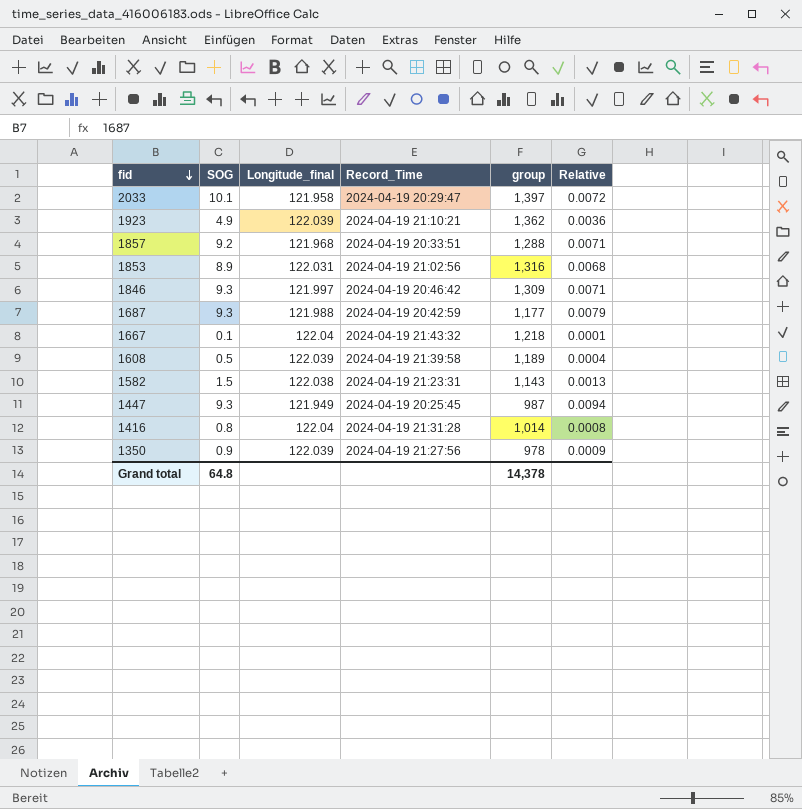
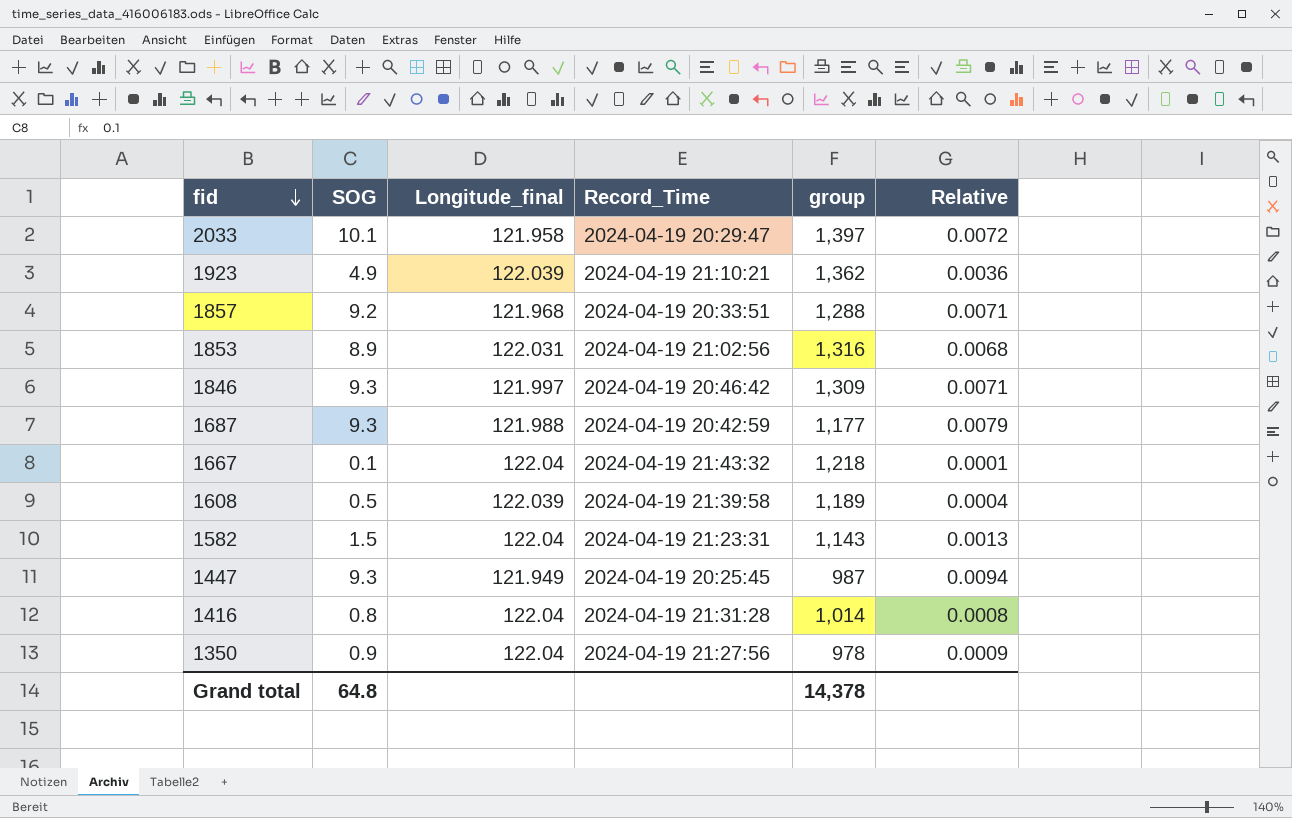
1582 | Longitude_final: 122.038 -> 122.04
1350 | Longitude_final: 122.039 -> 122.04

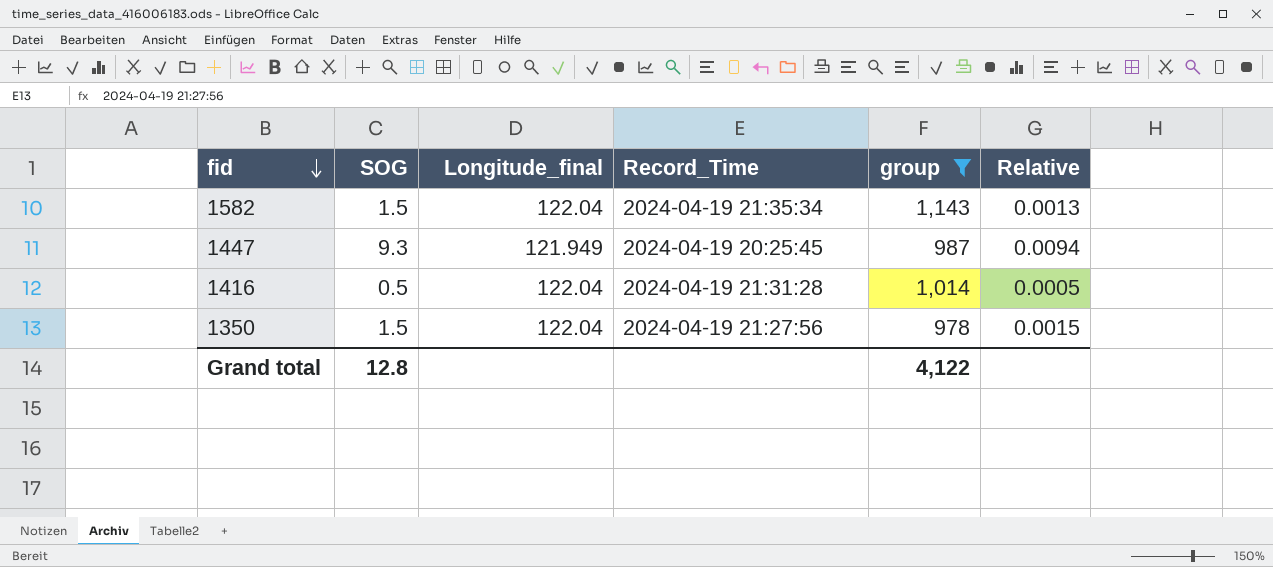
filter: none -> group <= 1,143
1582 | Record_Time: 2024-04-19 21:23:31 -> 2024-04-19 21:35:34
1416 | SOG: 0.8 -> 0.5
1416 | Relative: 0.0008 -> 0.0005
1350 | SOG: 0.9 -> 1.5
1350 | Relative: 0.0009 -> 0.0015
Grand total | SOG: 64.8 -> 12.8
Grand total | group: 14,378 -> 4,122

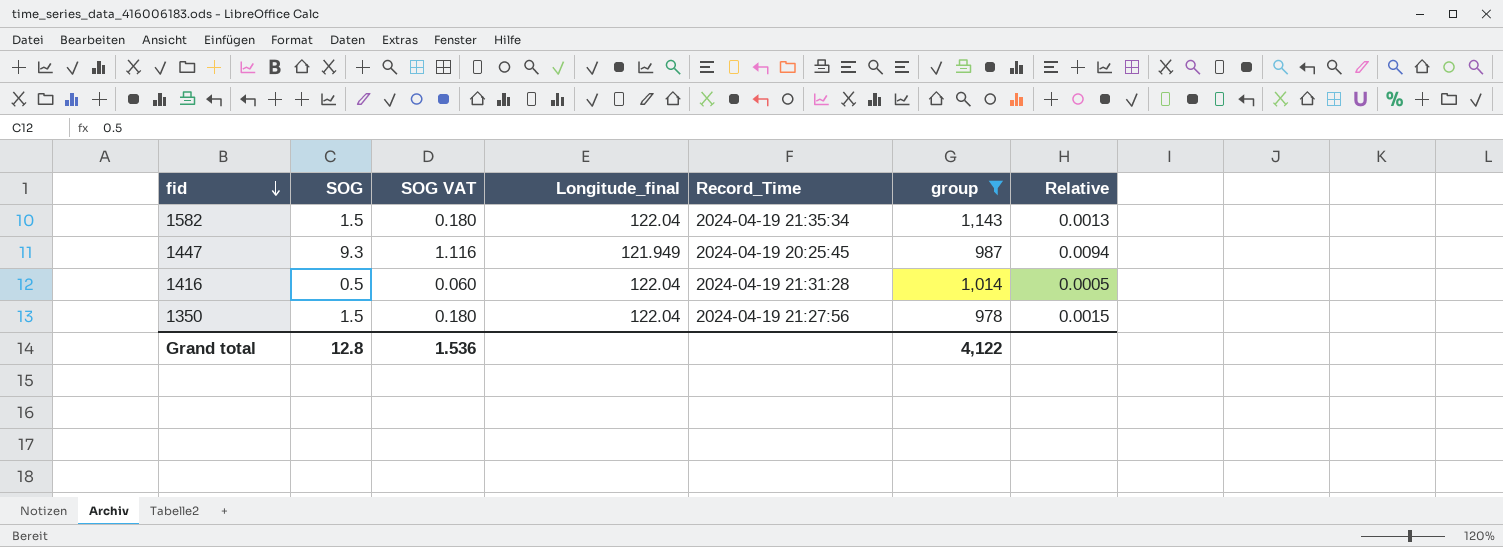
column SOG VAT | formula: none -> [SOG] * 0.12

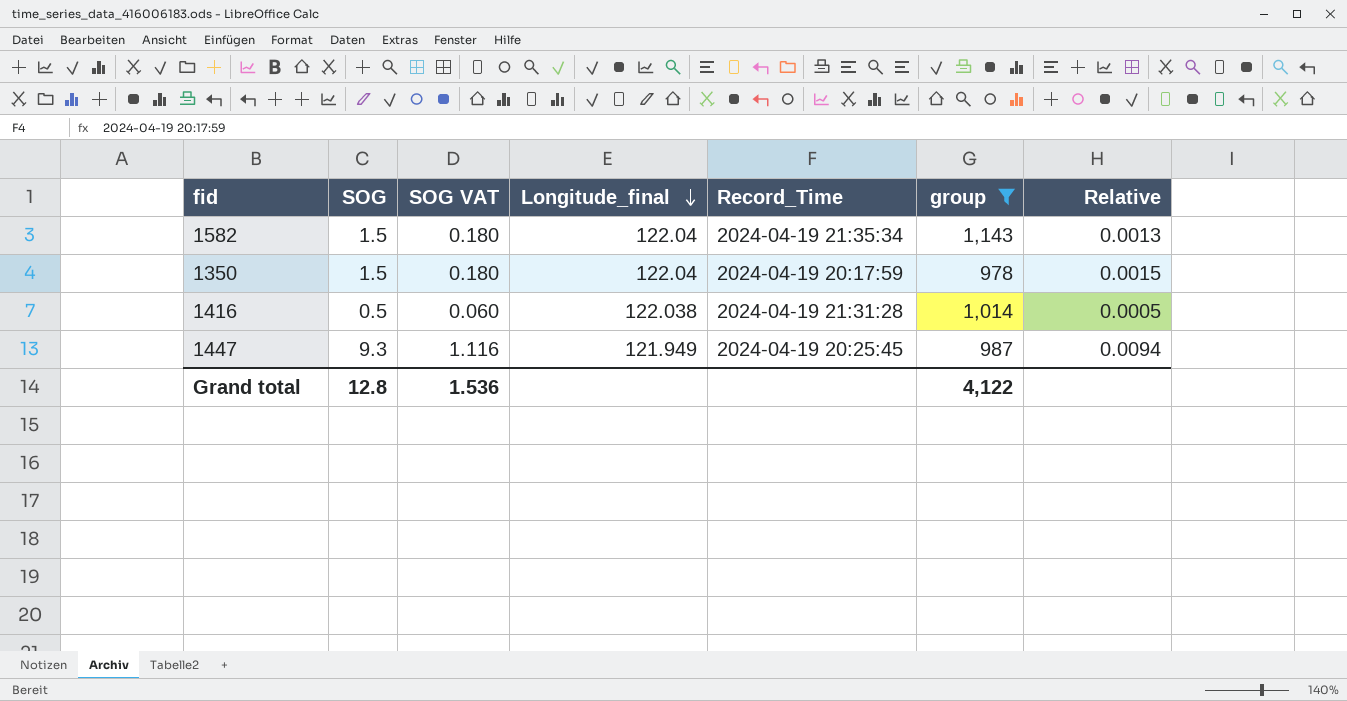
row order: fid descending -> Longitude_final descending
1350 | Record_Time: 2024-04-19 21:27:56 -> 2024-04-19 20:17:59
1416 | Longitude_final: 122.04 -> 122.038

